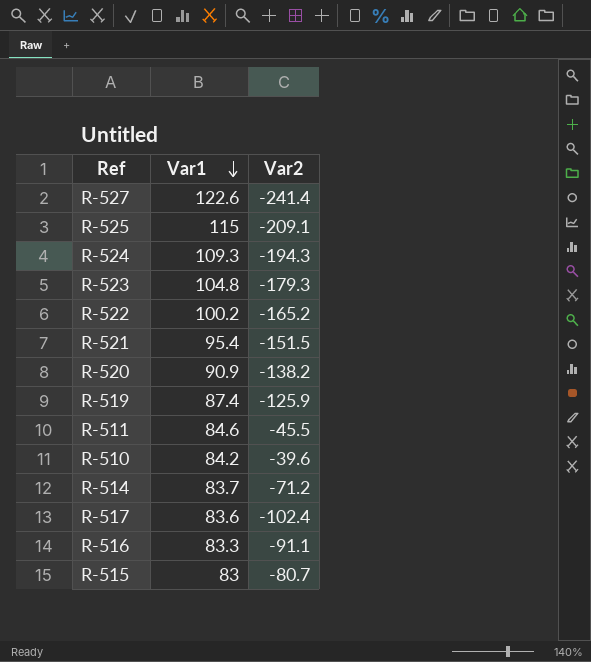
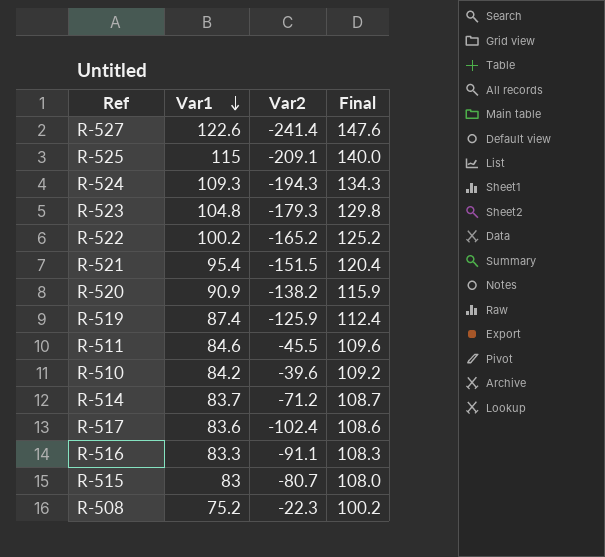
column Final | formula: none -> [Var1] + 25
row R-508: none -> 75.2 | -22.3 | 100.2

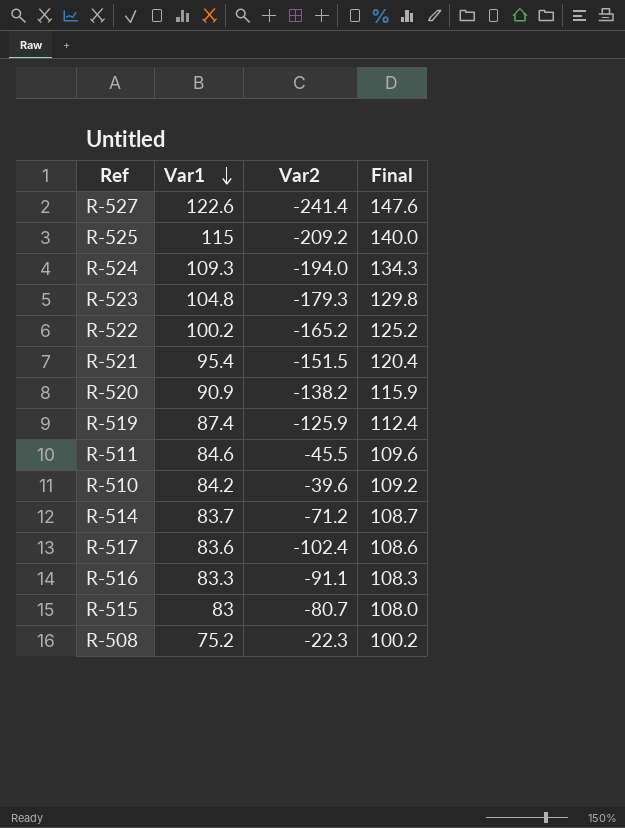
R-525 | Var2: -209.1 -> -209.2
R-524 | Var2: -194.3 -> -194.0

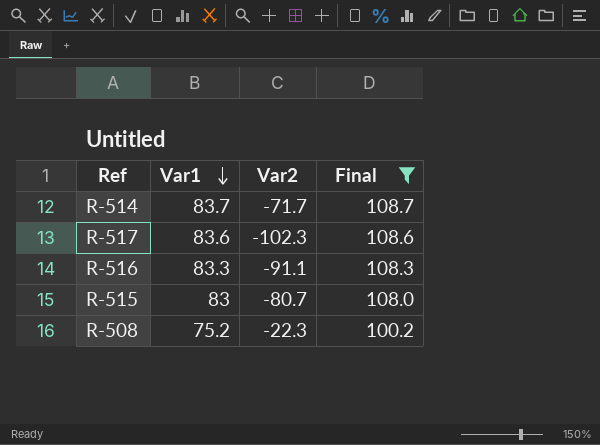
filter: none -> Final <= 108.7
R-514 | Var2: -71.2 -> -71.7
R-517 | Var2: -102.4 -> -102.3

